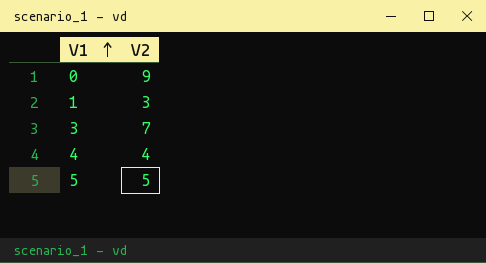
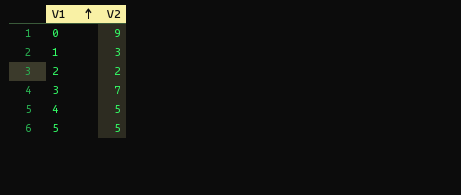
row 2: none -> 2
4 | V2: 4 -> 5

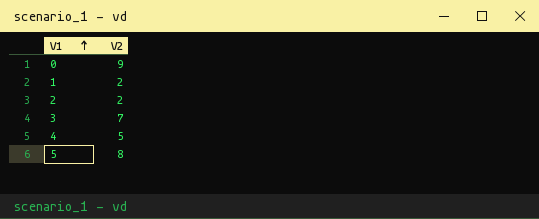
1 | V2: 3 -> 2
5 | V2: 5 -> 8

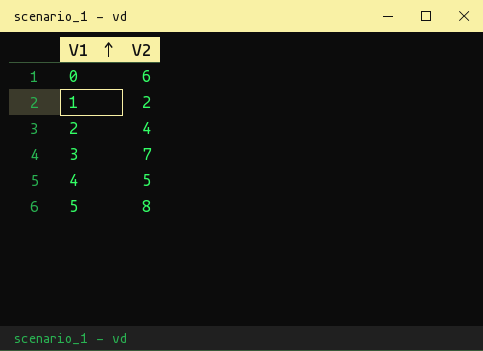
0 | V2: 9 -> 6
2 | V2: 2 -> 4

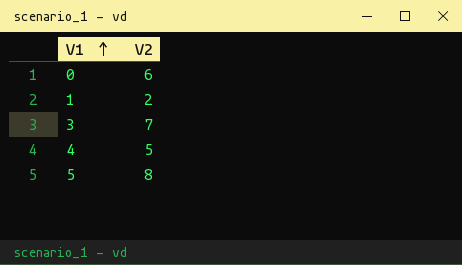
row 2: 4 -> none

